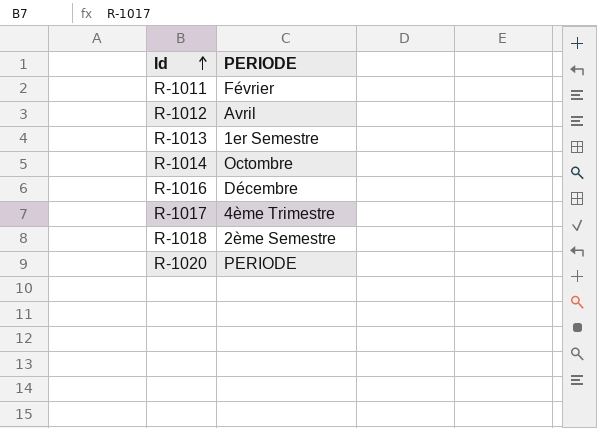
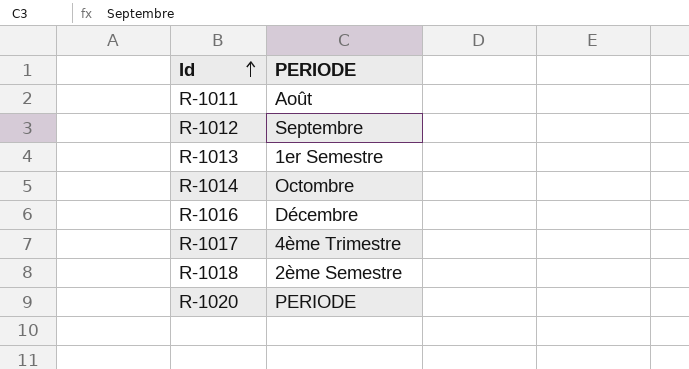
R-1011 | PERIODE: Février -> Août
R-1012 | PERIODE: Avril -> Septembre

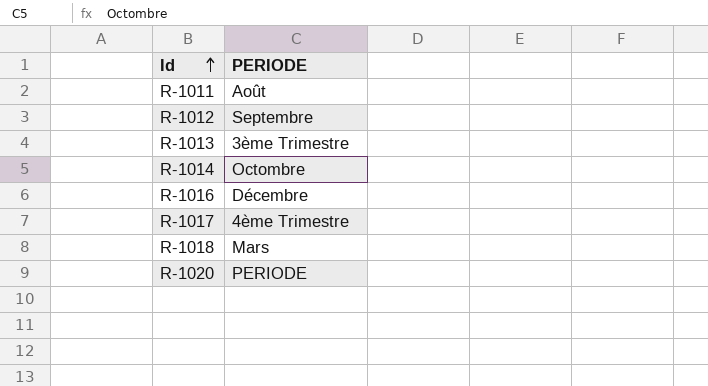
R-1013 | PERIODE: 1er Semestre -> 3ème Trimestre
R-1018 | PERIODE: 2ème Semestre -> Mars

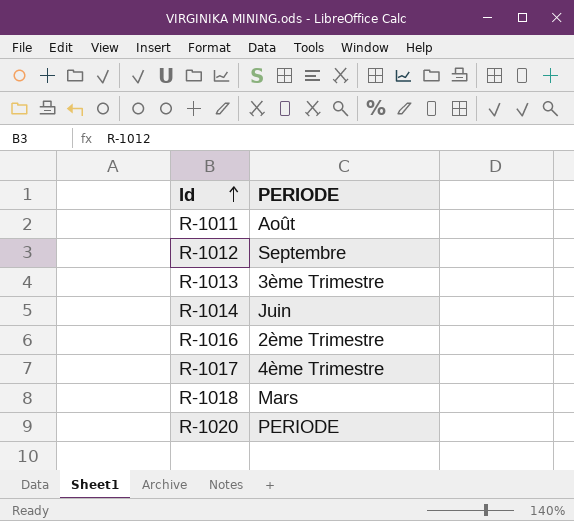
R-1014 | PERIODE: Octombre -> Juin
R-1016 | PERIODE: Décembre -> 2ème Trimestre

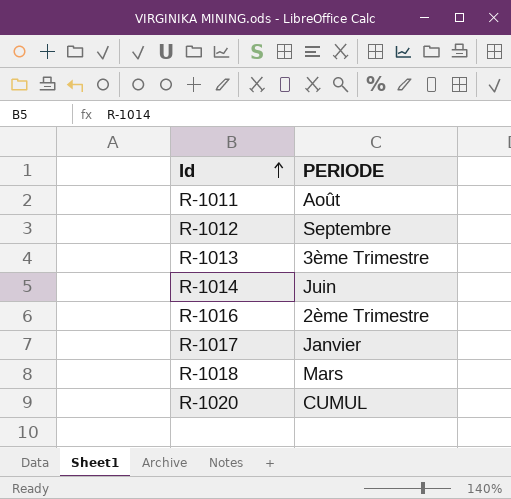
R-1017 | PERIODE: 4ème Trimestre -> Janvier
R-1020 | PERIODE: PERIODE -> CUMUL

